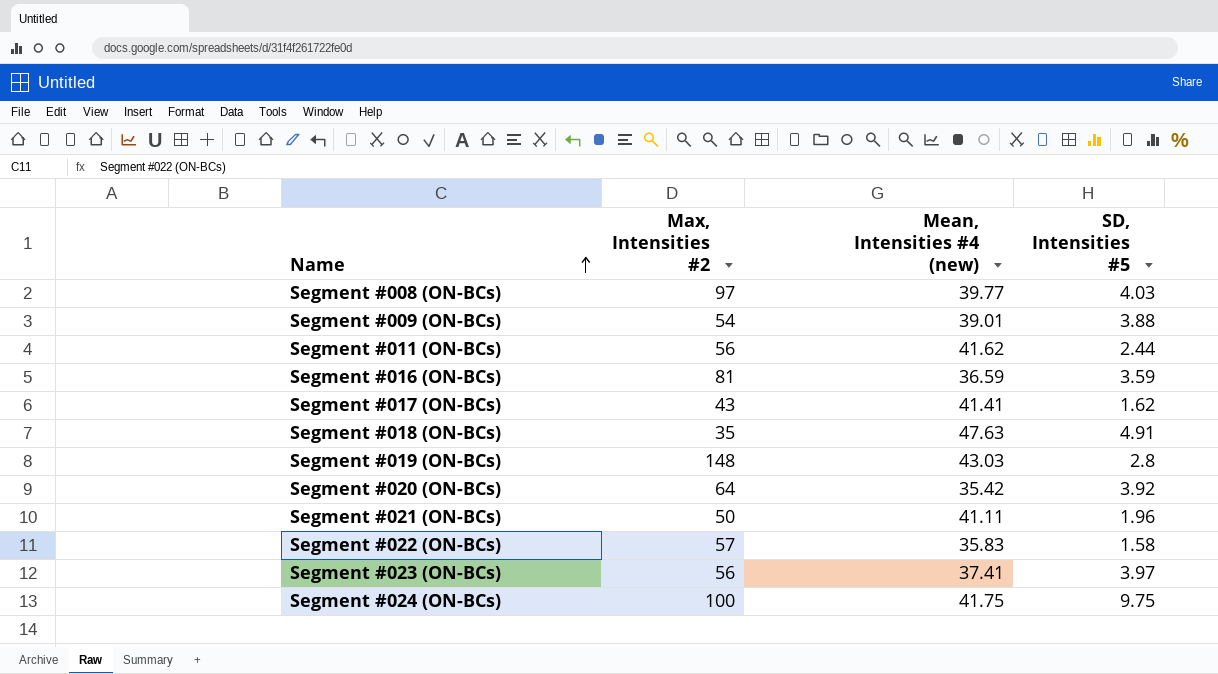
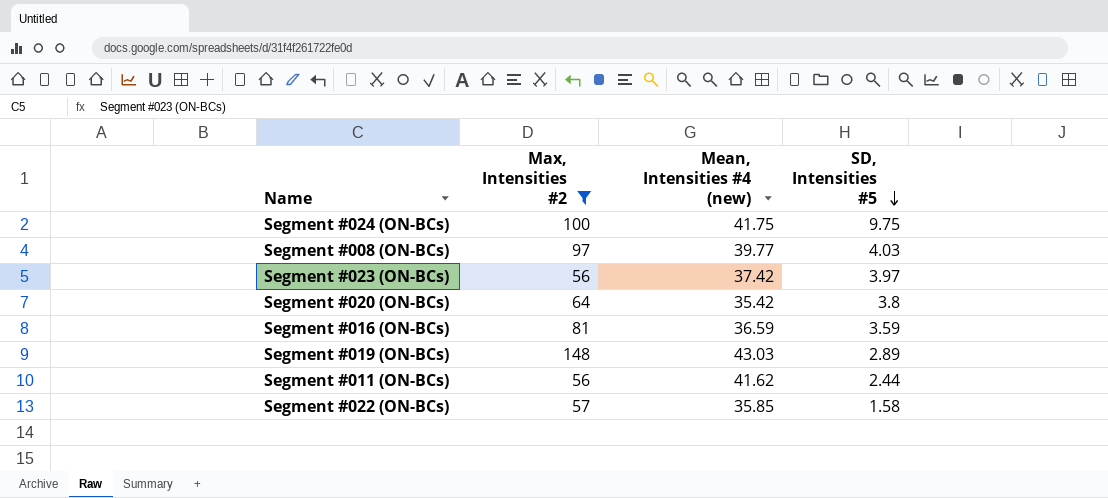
filter: none -> Max, Intensities #2 >= 56
row order: Name ascending -> SD, Intensities #5 descending
Segment #023 (ON-BCs) | Mean, Intensities #4 (new): 37.41 -> 37.42
Segment #020 (ON-BCs) | SD, Intensities #5: 3.92 -> 3.8
Segment #019 (ON-BCs) | SD, Intensities #5: 2.8 -> 2.89
Segment #022 (ON-BCs) | Mean, Intensities #4 (new): 35.83 -> 35.85

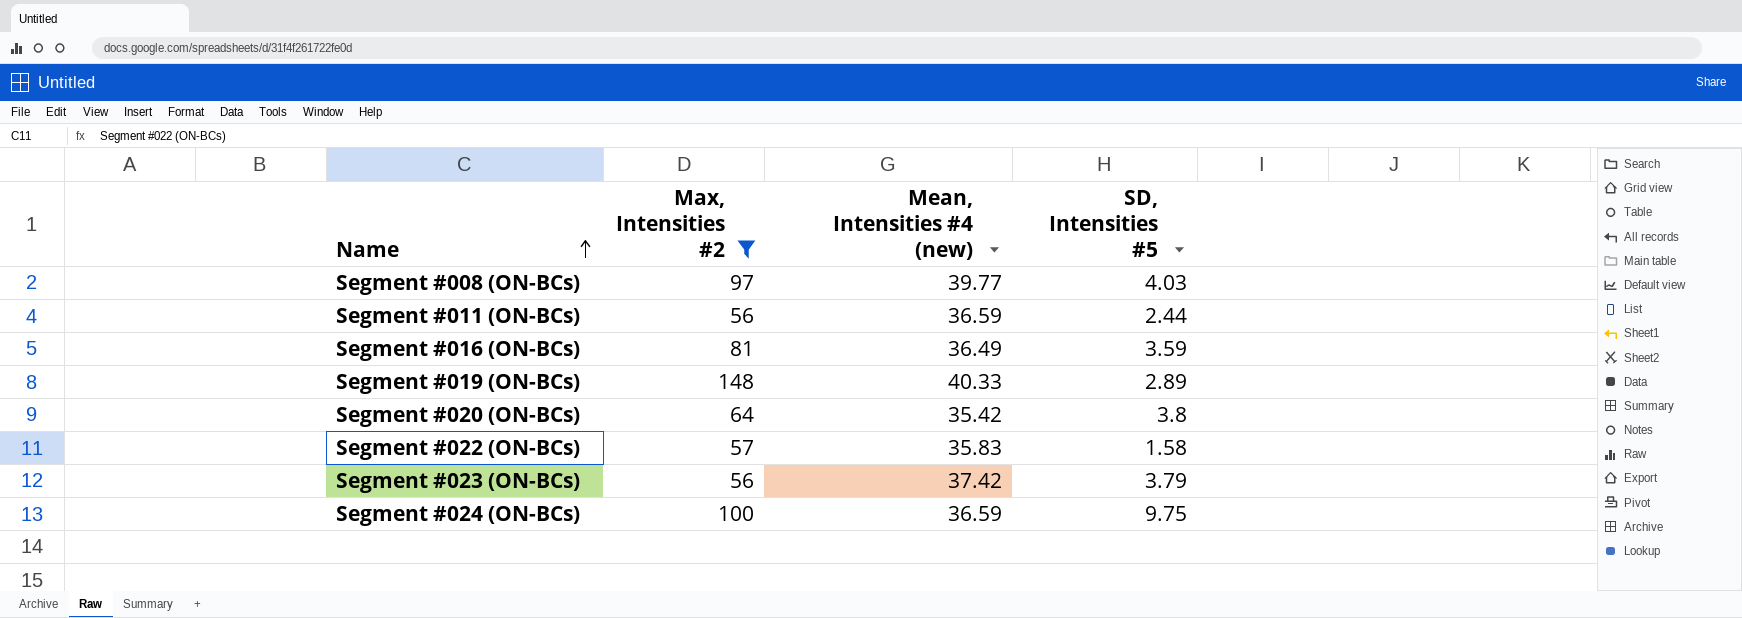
row order: SD, Intensities #5 descending -> Name ascending
Segment #011 (ON-BCs) | Mean, Intensities #4 (new): 41.62 -> 36.59
Segment #016 (ON-BCs) | Mean, Intensities #4 (new): 36.59 -> 36.49
Segment #019 (ON-BCs) | Mean, Intensities #4 (new): 43.03 -> 40.33
Segment #022 (ON-BCs) | Mean, Intensities #4 (new): 35.85 -> 35.83
Segment #023 (ON-BCs) | SD, Intensities #5: 3.97 -> 3.79
Segment #024 (ON-BCs) | Mean, Intensities #4 (new): 41.75 -> 36.59

